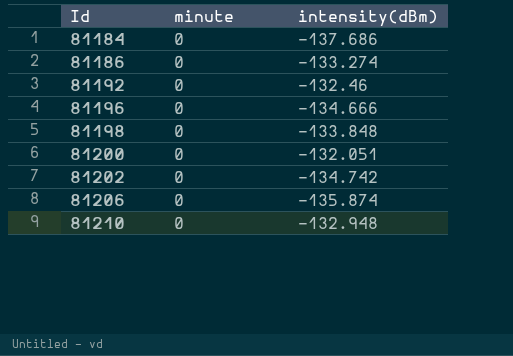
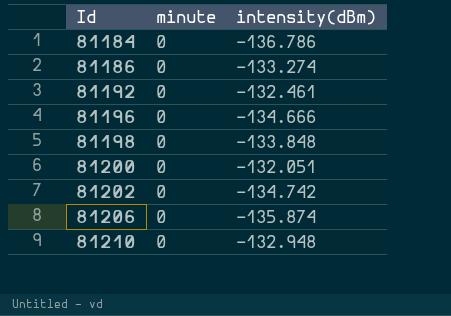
81184 | intensity(dBm): -137.686 -> -136.786
81192 | intensity(dBm): -132.46 -> -132.461

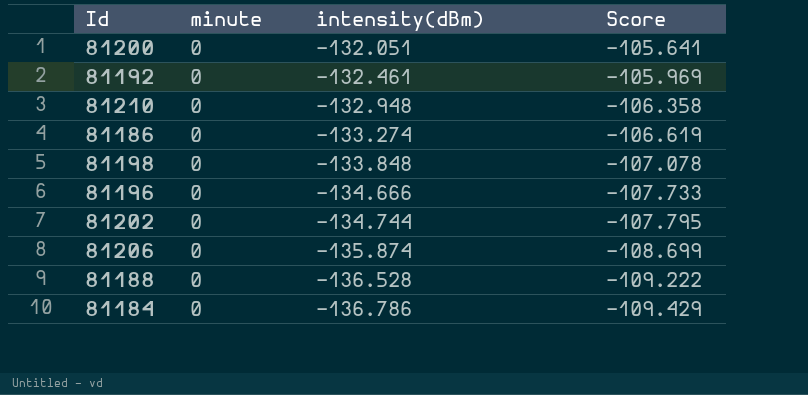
row order: Id ascending -> intensity(dBm) descending
column Score | formula: none -> [intensity(dBm)] * 0.8
81202 | intensity(dBm): -134.742 -> -134.744
row 81188: none -> 0 | -136.528 | -109.222

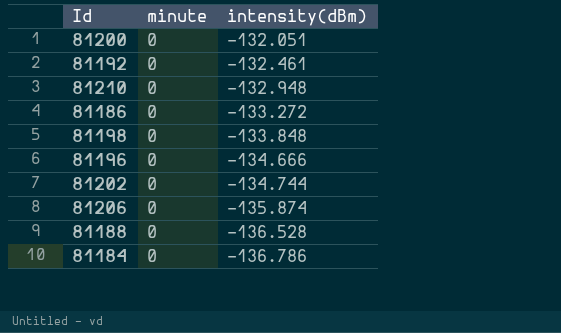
column Score | formula: [intensity(dBm)] * 0.8 -> none
81186 | intensity(dBm): -133.274 -> -133.272

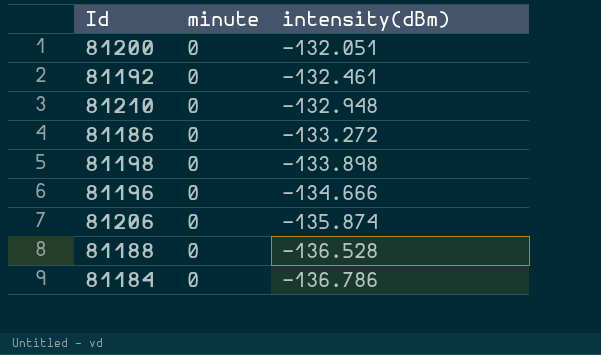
row 81202: 0 | -134.744 -> none
81198 | intensity(dBm): -133.848 -> -133.898

